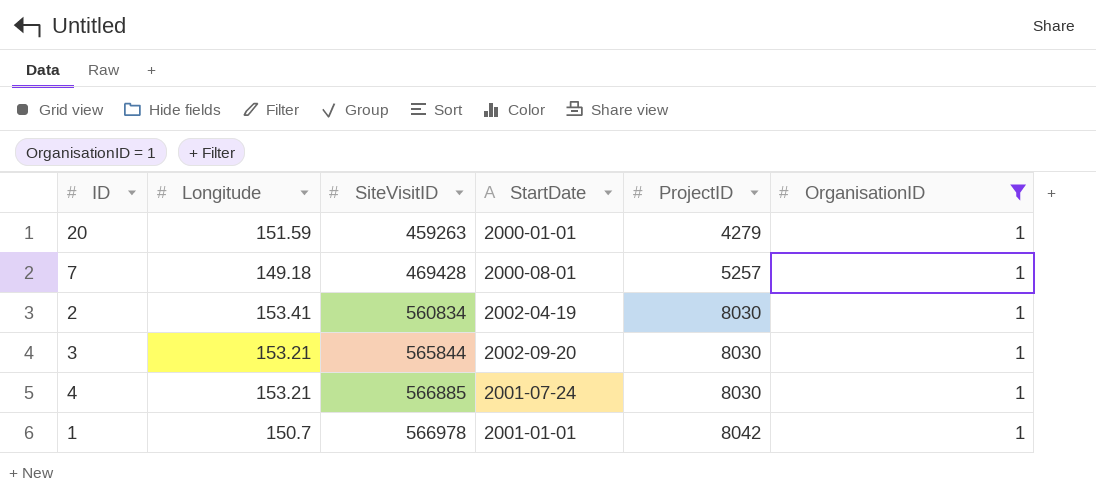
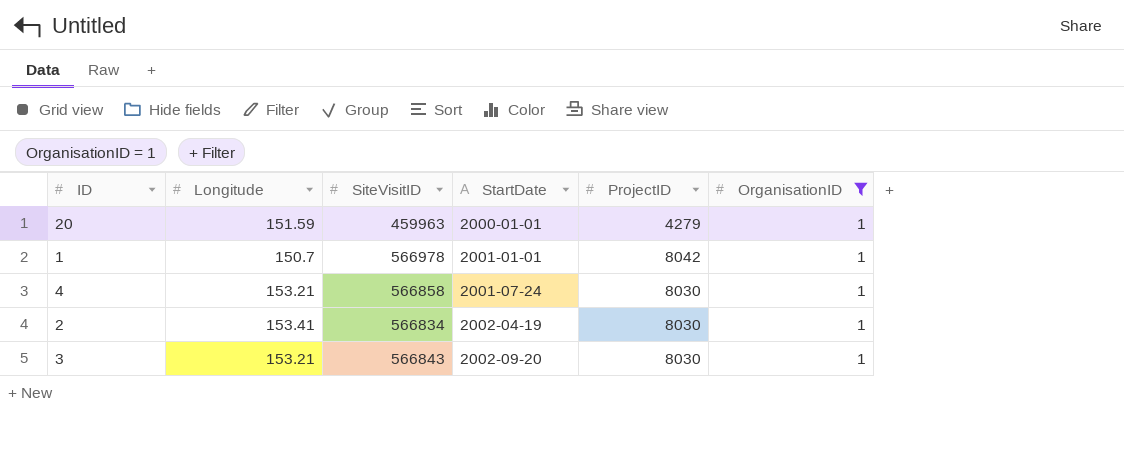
row order: SiteVisitID ascending -> StartDate ascending
row 7: 149.18 | 469428 | 2000-08-01 | 5257 | 1 -> none
20 | SiteVisitID: 459263 -> 459963
4 | SiteVisitID: 566885 -> 566858
2 | SiteVisitID: 560834 -> 566834
3 | SiteVisitID: 565844 -> 566843

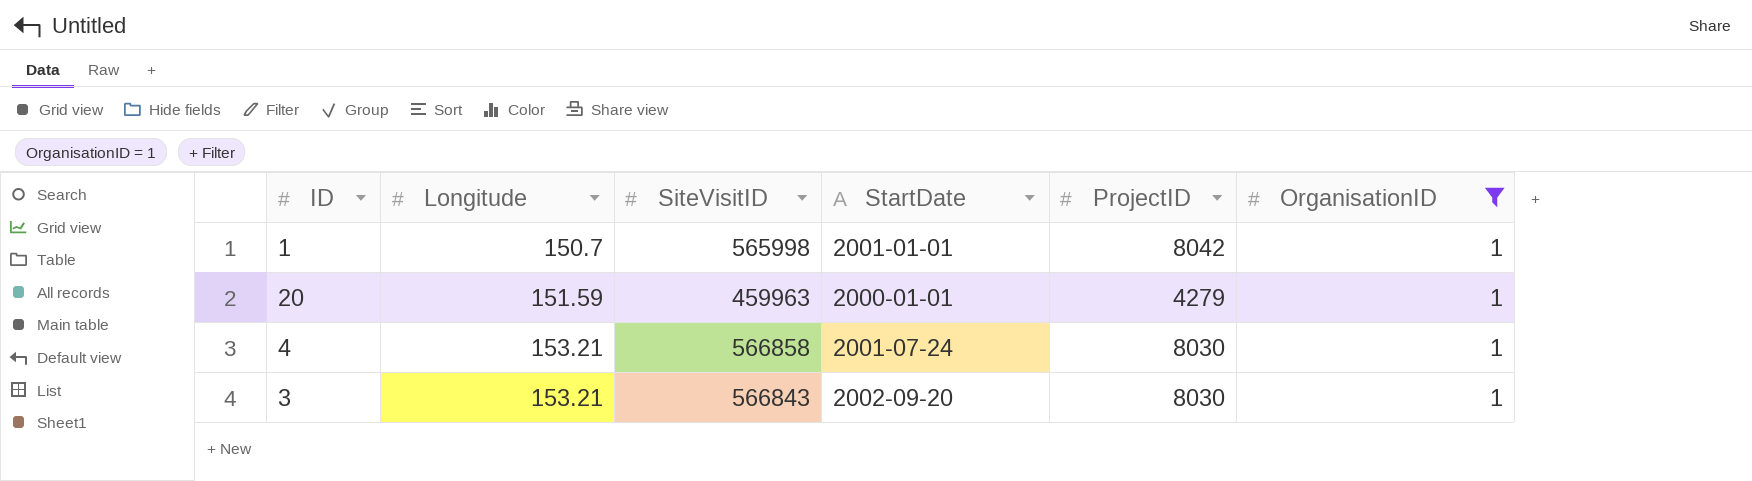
row order: StartDate ascending -> Longitude ascending
row 2: 153.41 | 566834 | 2002-04-19 | 8030 | 1 -> none
1 | SiteVisitID: 566978 -> 565998

